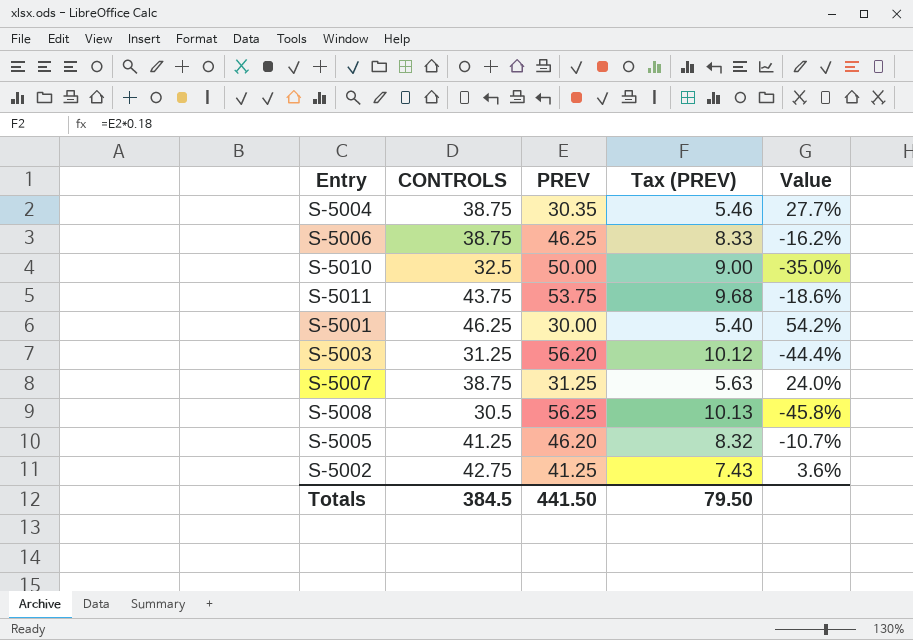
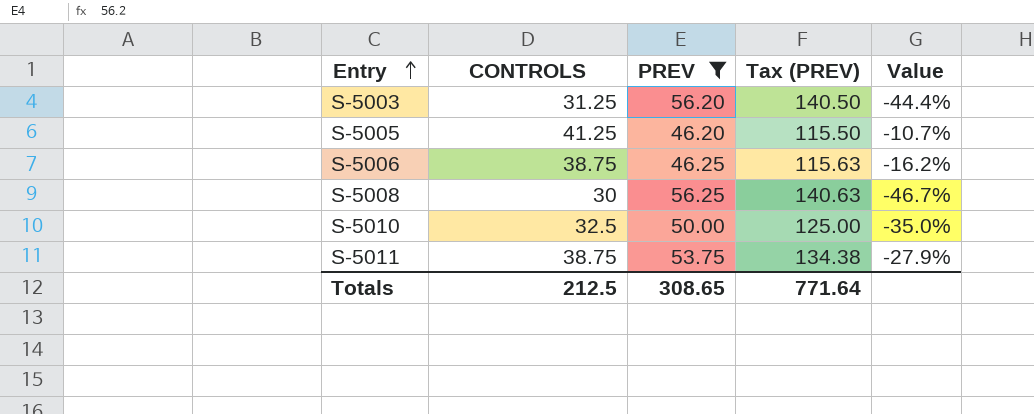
filter: none -> PREV >= 46.20
row order: none -> Entry ascending
column Tax (PREV) | formula: [PREV] * 0.18 -> [PREV] * 2.5
S-5008 | CONTROLS: 30.5 -> 30
S-5008 | Value: -45.8% -> -46.7%
S-5011 | CONTROLS: 43.75 -> 38.75
S-5011 | Value: -18.6% -> -27.9%
Totals | CONTROLS: 384.5 -> 212.5
Totals | PREV: 441.50 -> 308.65
Totals | Tax (PREV): 79.50 -> 771.64

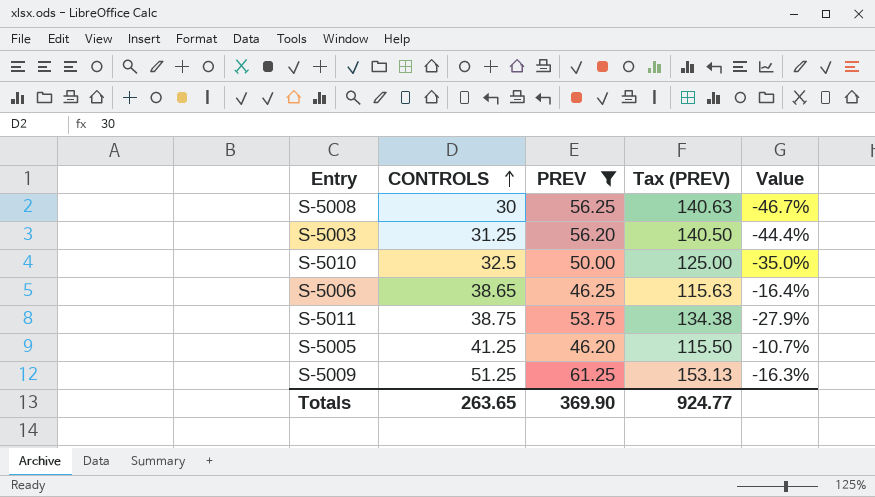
row order: Entry ascending -> CONTROLS ascending
S-5006 | CONTROLS: 38.75 -> 38.65
S-5006 | Value: -16.2% -> -16.4%
row S-5009: none -> 51.25 | 61.25 | 153.13 | -16.3%
Totals | CONTROLS: 212.5 -> 263.65
Totals | PREV: 308.65 -> 369.90
Totals | Tax (PREV): 771.64 -> 924.77

